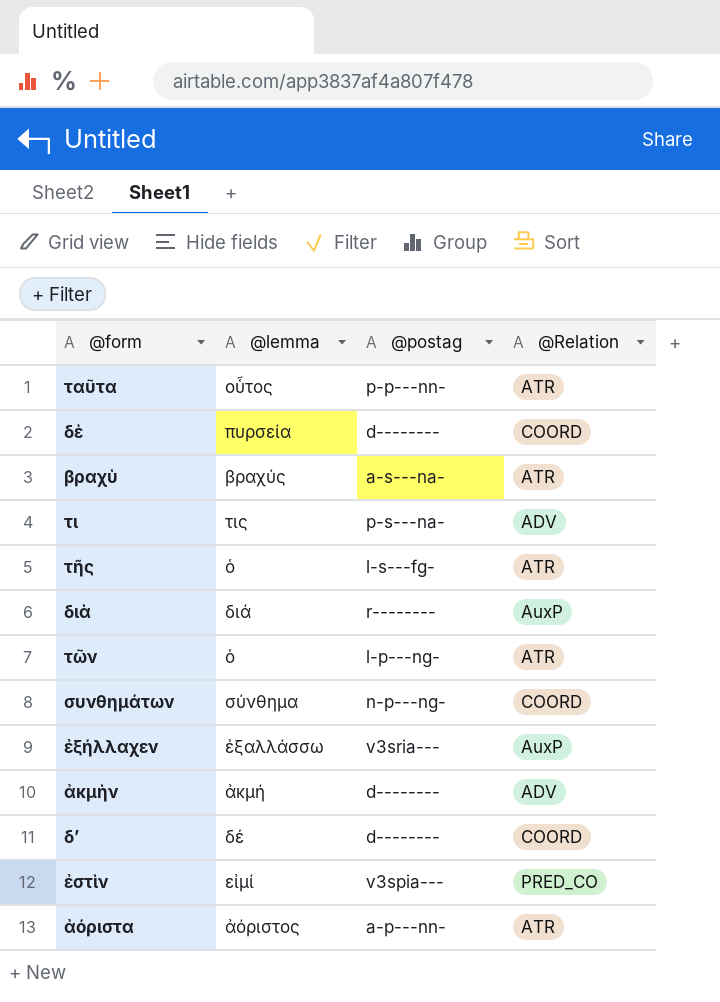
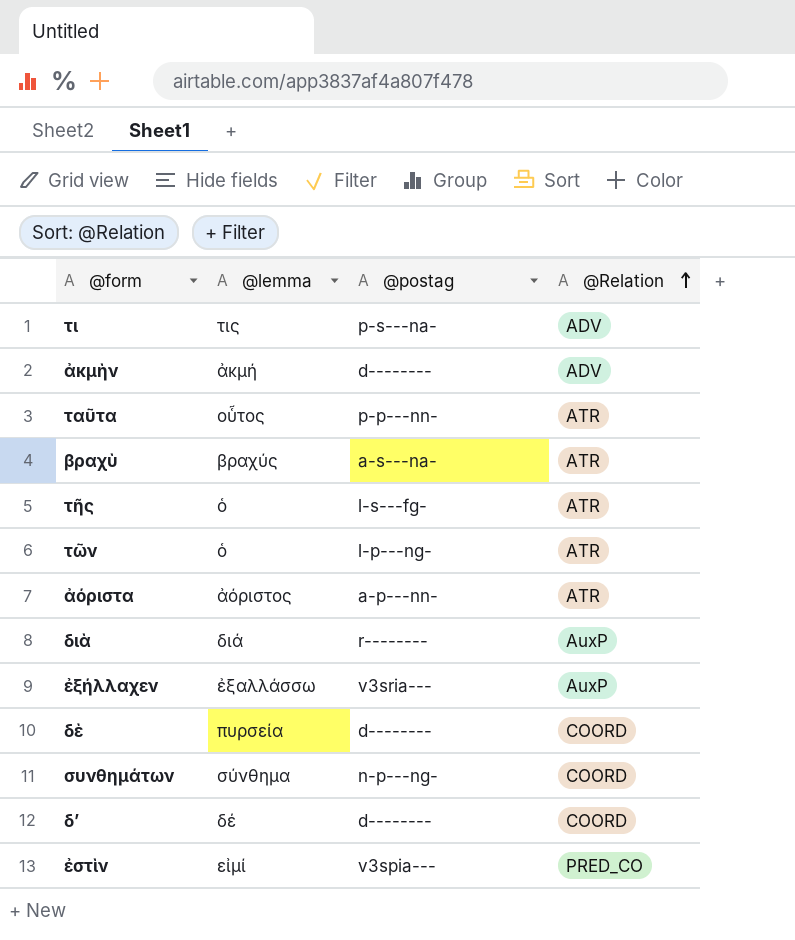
row order: none -> @Relation ascending

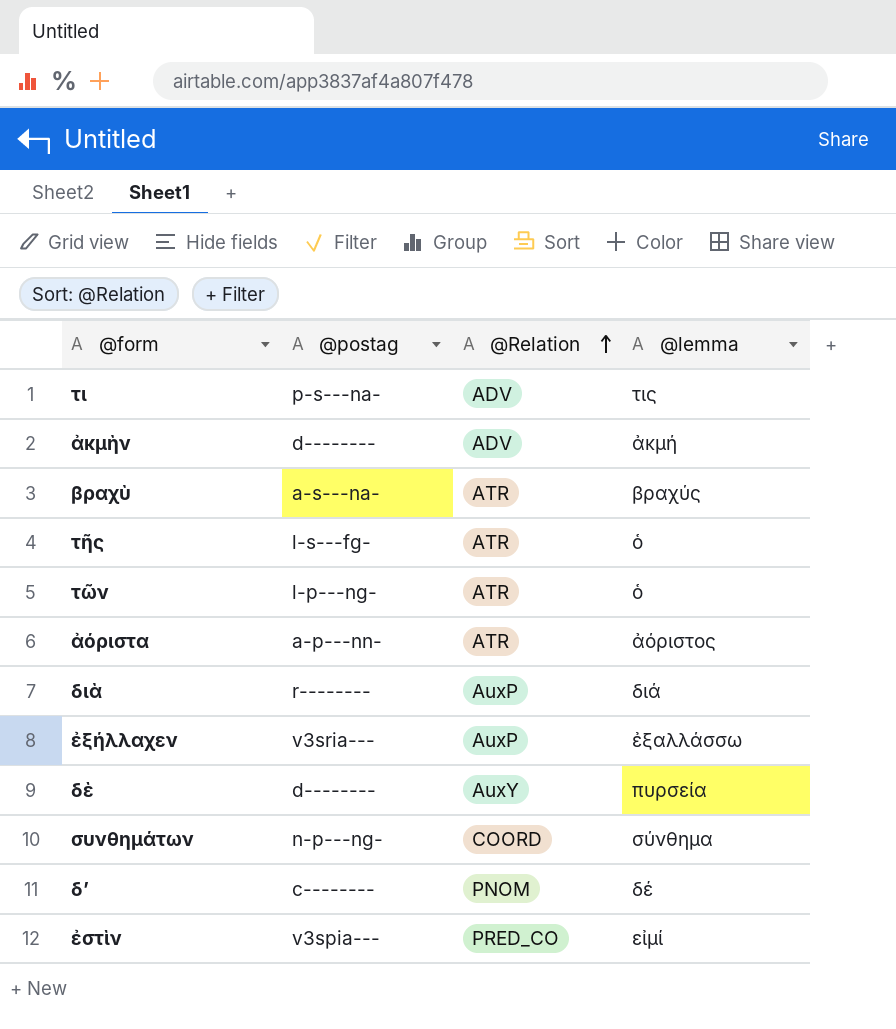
column @lemma | position: 2 -> 4
row ταῦτα: οὗτος | p-p---nn- | ATR -> none
δὲ | @Relation: COORD -> AuxY
δʼ | @postag: d-------- -> c--------
δʼ | @Relation: COORD -> PNOM

